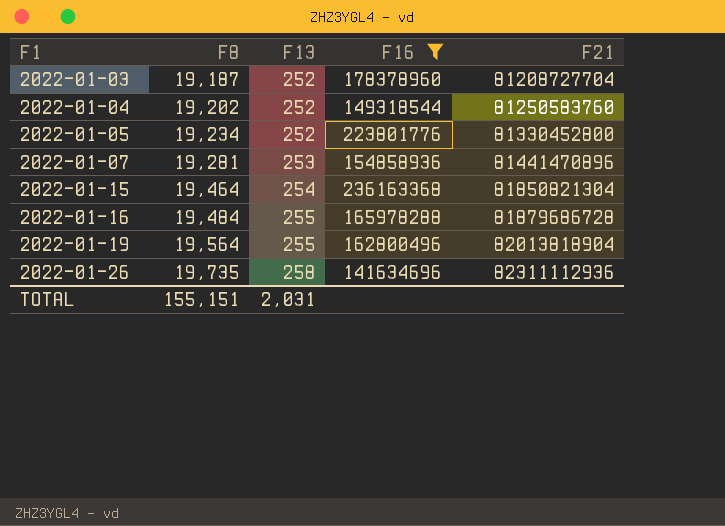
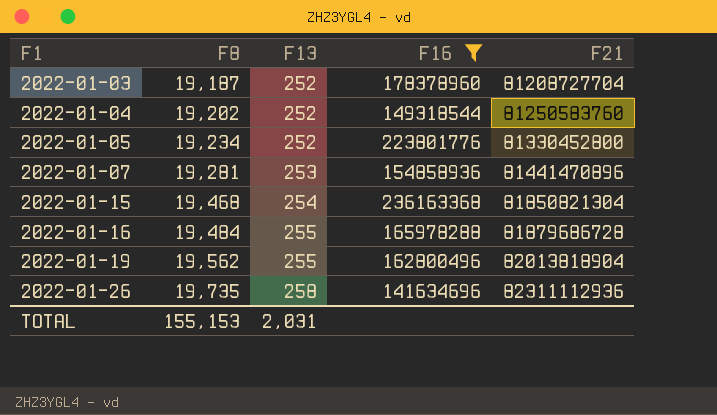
2022-01-15 | F8: 19,464 -> 19,468
2022-01-19 | F8: 19,564 -> 19,562
TOTAL | F8: 155,151 -> 155,153

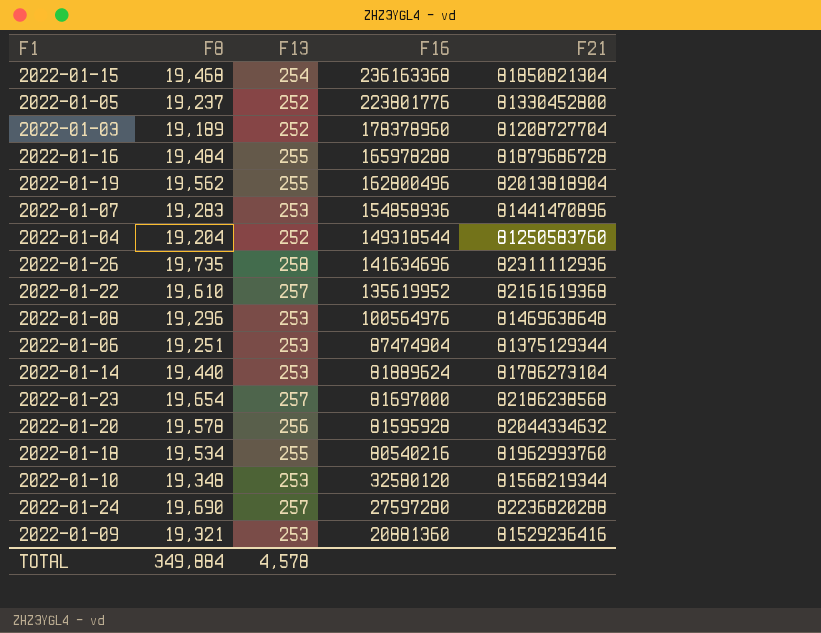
filter: F16 >= 141634696 -> none
row order: F1 ascending -> F16 descending
2022-01-05 | F8: 19,234 -> 19,237
2022-01-03 | F8: 19,187 -> 19,189
2022-01-07 | F8: 19,281 -> 19,283
2022-01-04 | F8: 19,202 -> 19,204
TOTAL | F8: 155,153 -> 349,884
TOTAL | F13: 2,031 -> 4,578

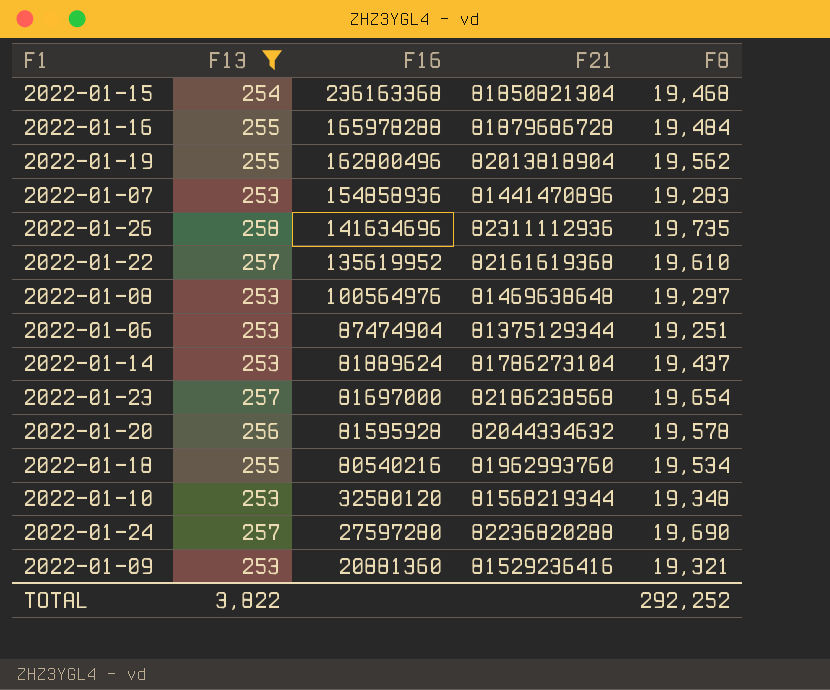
filter: none -> F13 != 252
column F8 | position: 2 -> 5
2022-01-08 | F8: 19,296 -> 19,297
2022-01-14 | F8: 19,440 -> 19,437
TOTAL | F13: 4,578 -> 3,822
TOTAL | F8: 349,884 -> 292,252

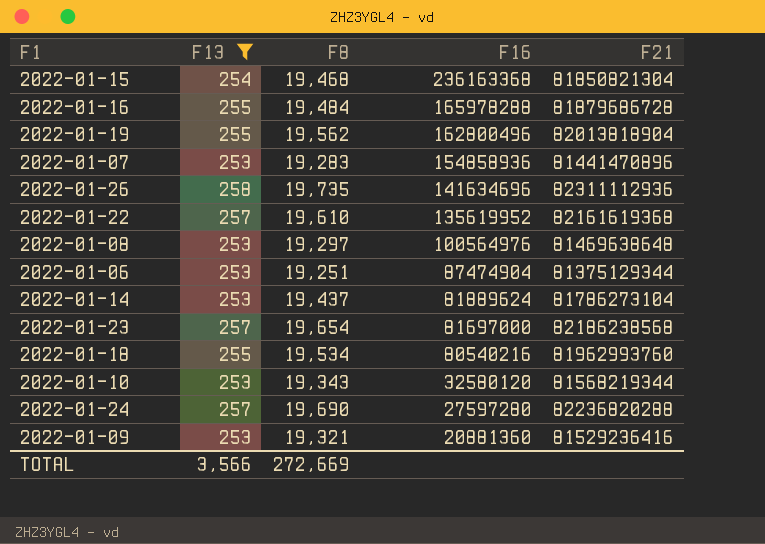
column F8 | position: 5 -> 3
row 2022-01-20: 256 | 81595928 | 82044334632 | 19,578 -> none
2022-01-10 | F8: 19,348 -> 19,343
TOTAL | F13: 3,822 -> 3,566
TOTAL | F8: 292,252 -> 272,669

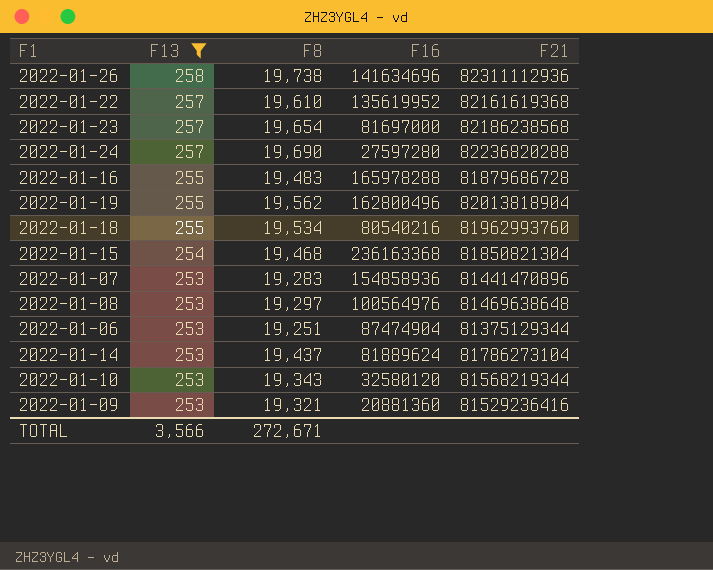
row order: F16 descending -> F13 descending
2022-01-26 | F8: 19,735 -> 19,738
2022-01-16 | F8: 19,484 -> 19,483
TOTAL | F8: 272,669 -> 272,671

